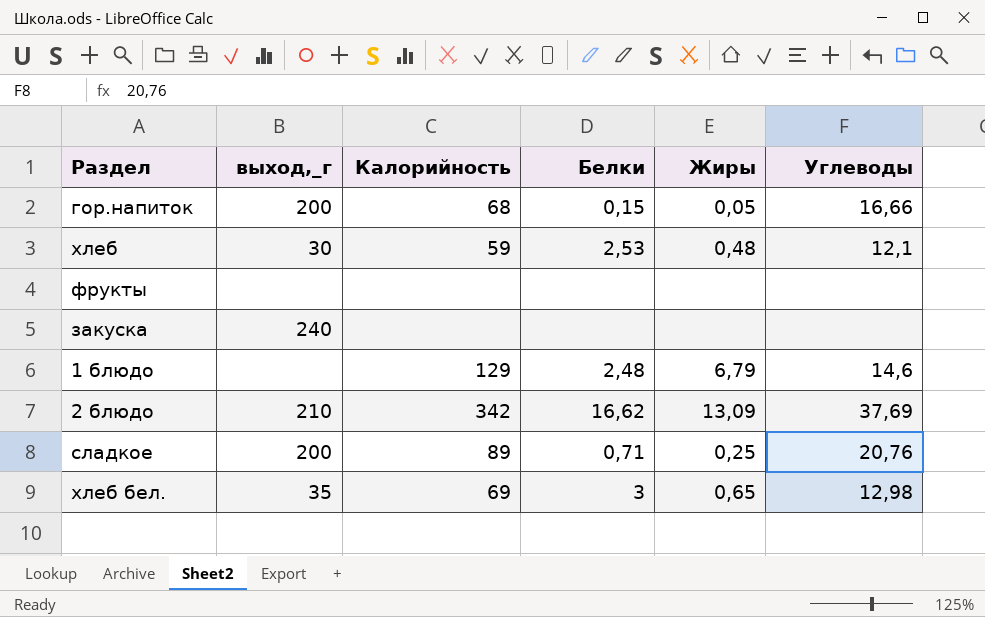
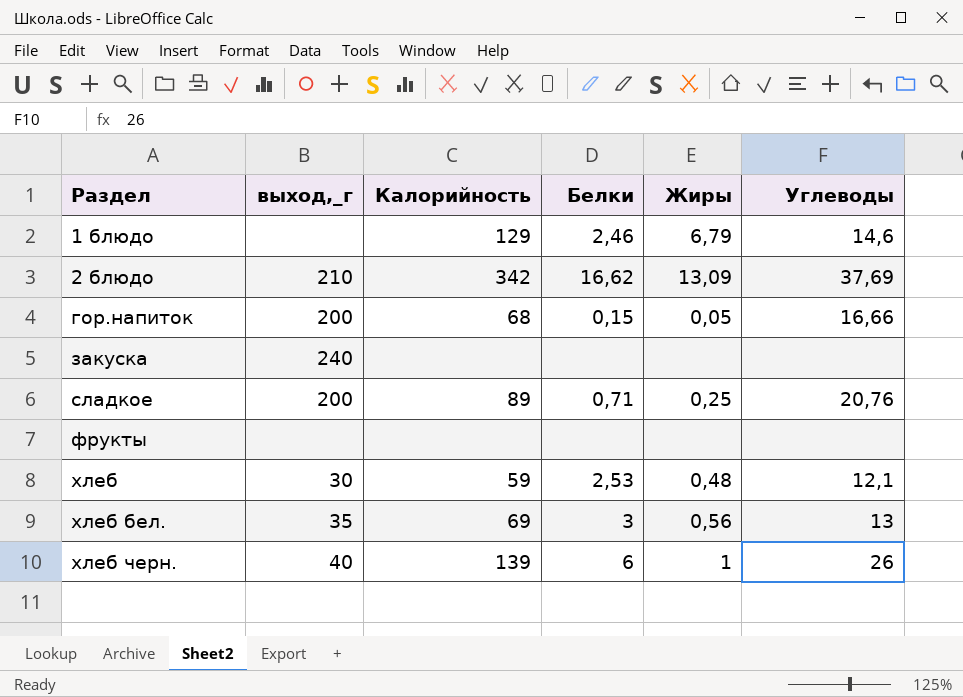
row order: none -> Раздел ascending
1 блюдо | Белки: 2,48 -> 2,46
хлеб бел. | Жиры: 0,65 -> 0,56
хлеб бел. | Углеводы: 12,98 -> 13
row хлеб черн.: none -> 40 | 139 | 6 | 1 | 26

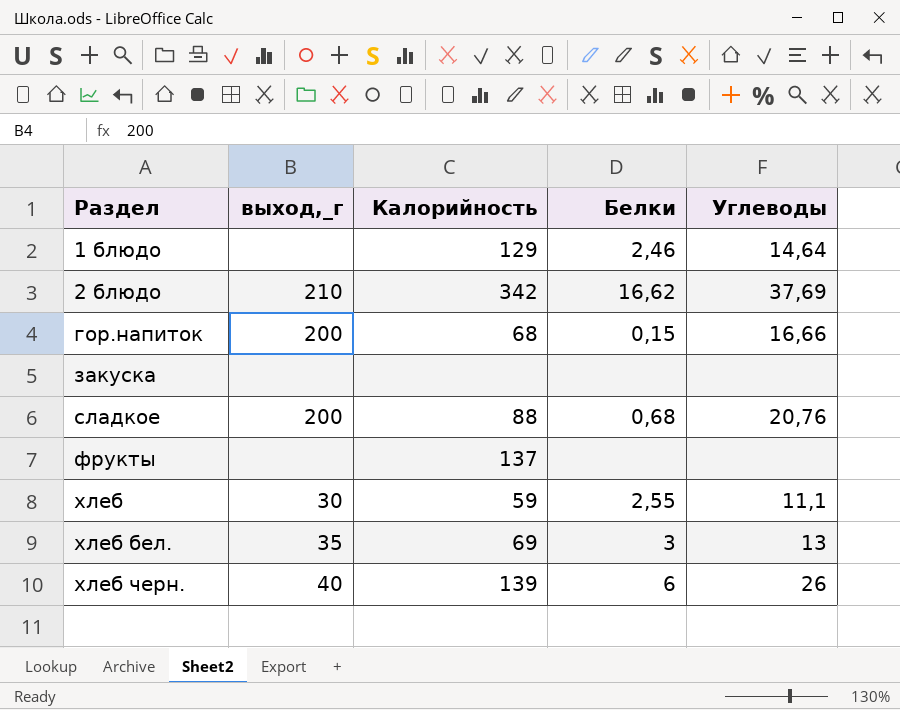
column Жиры | position: 5 -> none
1 блюдо | Углеводы: 14,6 -> 14,64
закуска | выход,_г: 240 -> none
сладкое | Калорийность: 89 -> 88
сладкое | Белки: 0,71 -> 0,68
фрукты | Калорийность: none -> 137
хлеб | Белки: 2,53 -> 2,55
хлеб | Углеводы: 12,1 -> 11,1

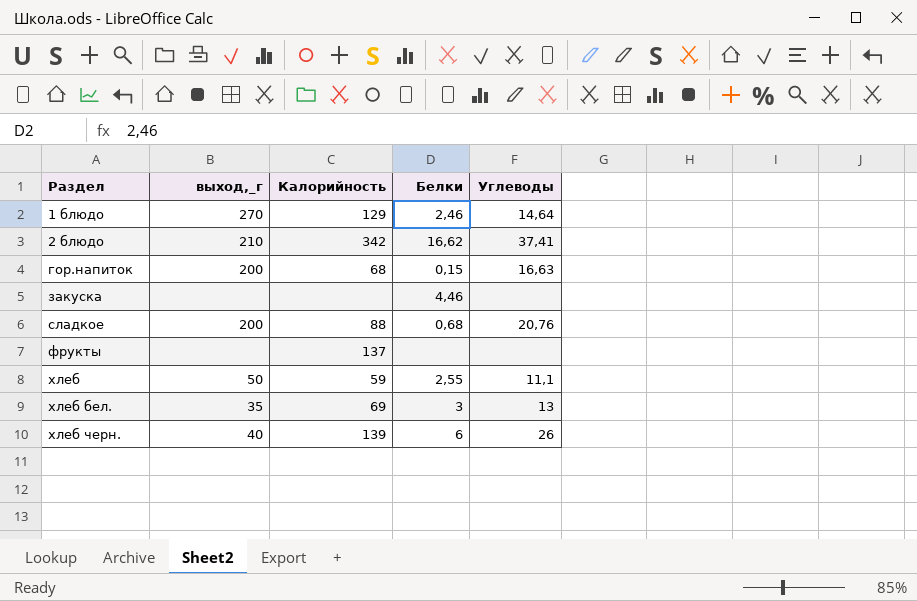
1 блюдо | выход,_г: none -> 270
2 блюдо | Углеводы: 37,69 -> 37,41
гор.напиток | Углеводы: 16,66 -> 16,63
закуска | Белки: none -> 4,46
хлеб | выход,_г: 30 -> 50

